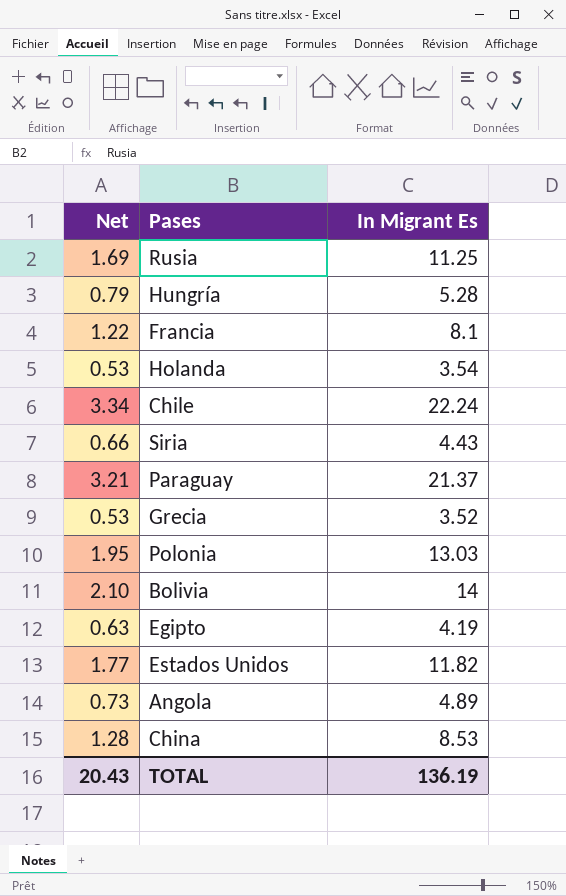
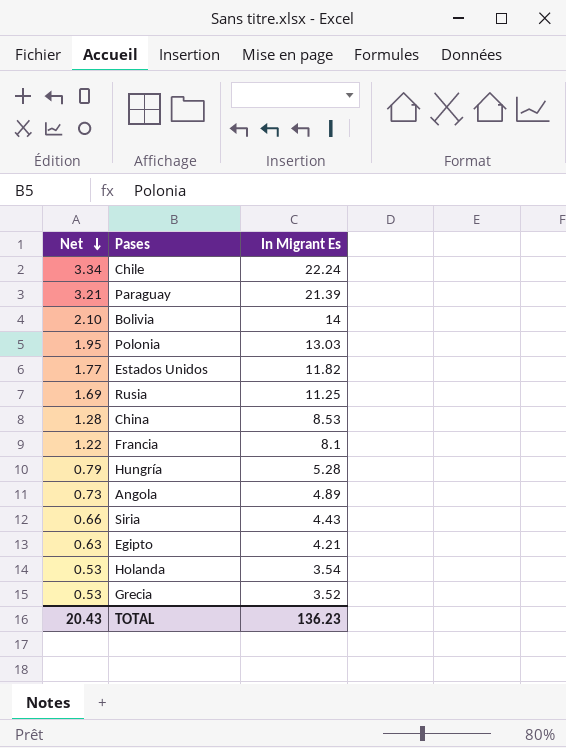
row order: none -> Net descending
Paraguay | In Migrant Es: 21.37 -> 21.39
Egipto | In Migrant Es: 4.19 -> 4.21
TOTAL | In Migrant Es: 136.19 -> 136.23

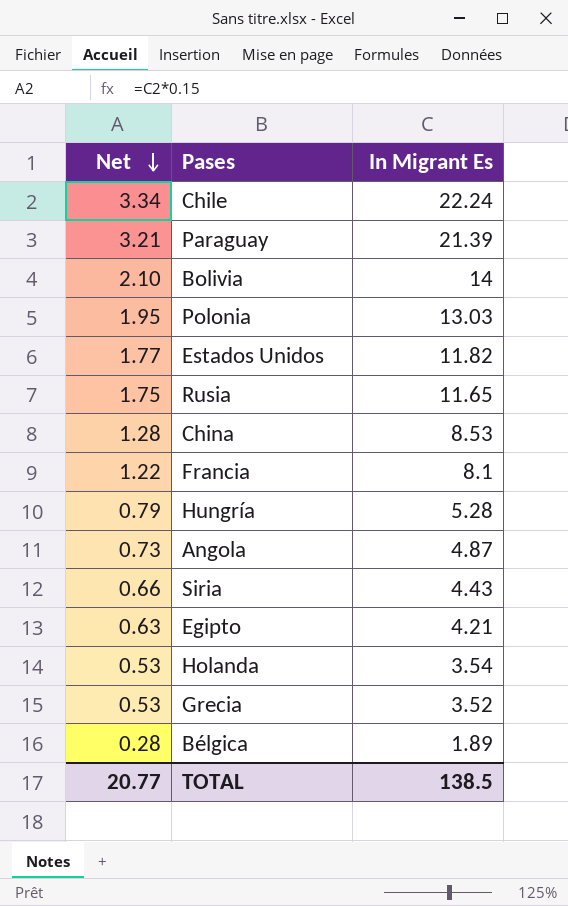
Rusia | Net: 1.69 -> 1.75
Rusia | In Migrant Es: 11.25 -> 11.65
Angola | In Migrant Es: 4.89 -> 4.87
row Bélgica: none -> 0.28 | 1.89
TOTAL | Net: 20.43 -> 20.77
TOTAL | In Migrant Es: 136.23 -> 138.5

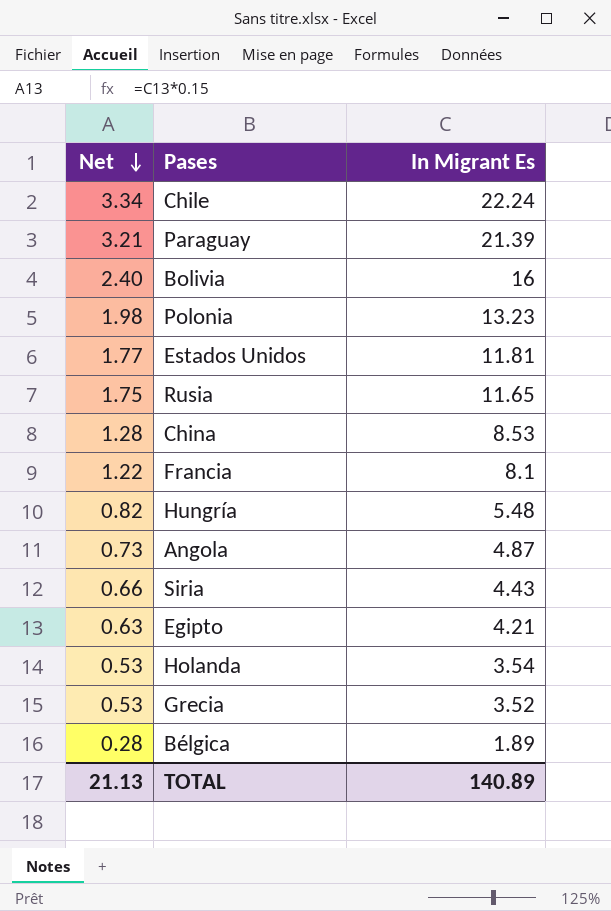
Bolivia | Net: 2.10 -> 2.40
Bolivia | In Migrant Es: 14 -> 16
Polonia | Net: 1.95 -> 1.98
Polonia | In Migrant Es: 13.03 -> 13.23
Estados Unidos | In Migrant Es: 11.82 -> 11.81
Hungría | Net: 0.79 -> 0.82
Hungría | In Migrant Es: 5.28 -> 5.48
TOTAL | Net: 20.77 -> 21.13
TOTAL | In Migrant Es: 138.5 -> 140.89

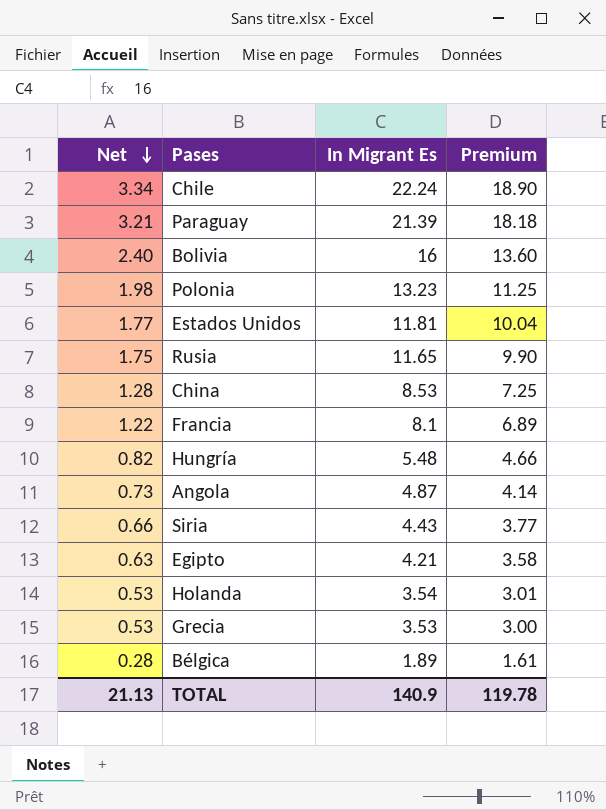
column Premium | formula: none -> [In Migrant Es] * 0.85
Grecia | In Migrant Es: 3.52 -> 3.53
TOTAL | In Migrant Es: 140.89 -> 140.9

